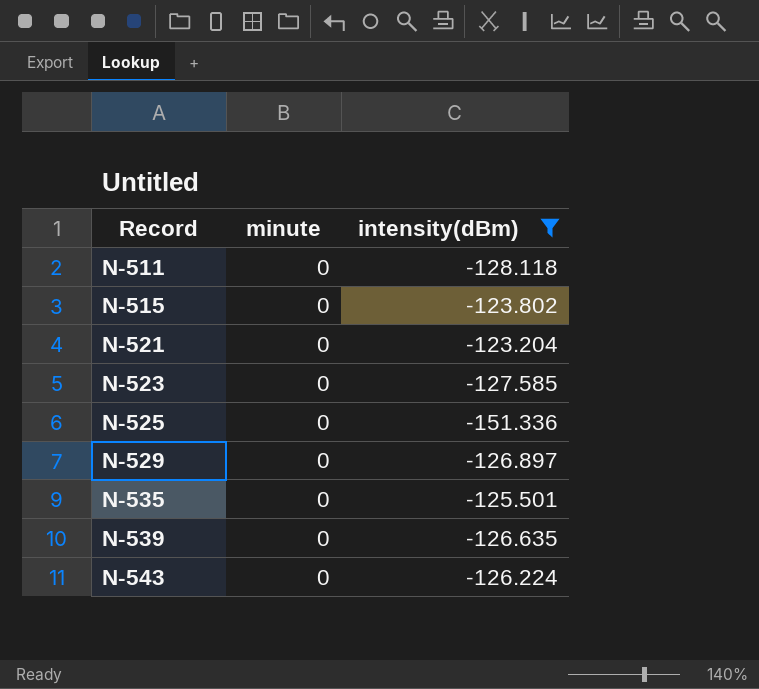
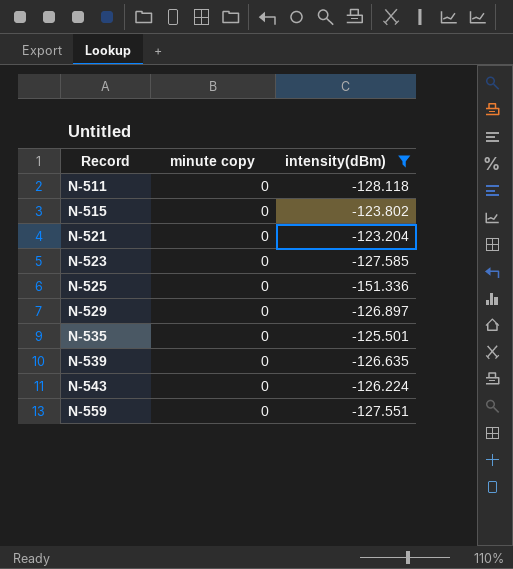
column name: minute -> minute copy
row N-559: none -> 0 | -127.551

